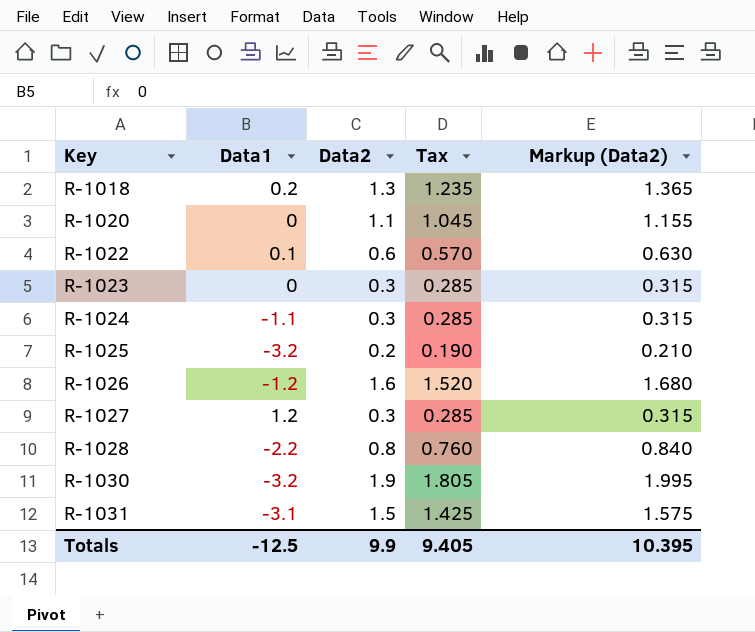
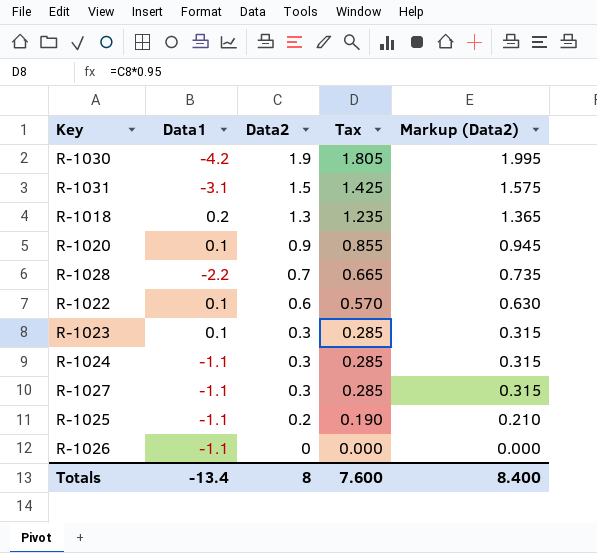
row order: Key ascending -> Data2 descending
R-1030 | Data1: -3.2 -> -4.2
R-1020 | Data1: 0 -> 0.1
R-1020 | Data2: 1.1 -> 0.9
R-1020 | Tax: 1.045 -> 0.855
R-1020 | Markup (Data2): 1.155 -> 0.945
R-1028 | Data2: 0.8 -> 0.7
R-1028 | Tax: 0.760 -> 0.665
R-1028 | Markup (Data2): 0.840 -> 0.735
R-1023 | Data1: 0 -> 0.1
R-1027 | Data1: 1.2 -> -1.1
R-1025 | Data1: -3.2 -> -1.1
R-1026 | Data1: -1.2 -> -1.1
R-1026 | Data2: 1.6 -> 0
R-1026 | Tax: 1.520 -> 0.000
R-1026 | Markup (Data2): 1.680 -> 0.000
Totals | Data1: -12.5 -> -13.4
Totals | Data2: 9.9 -> 8
Totals | Tax: 9.405 -> 7.600
Totals | Markup (Data2): 10.395 -> 8.400

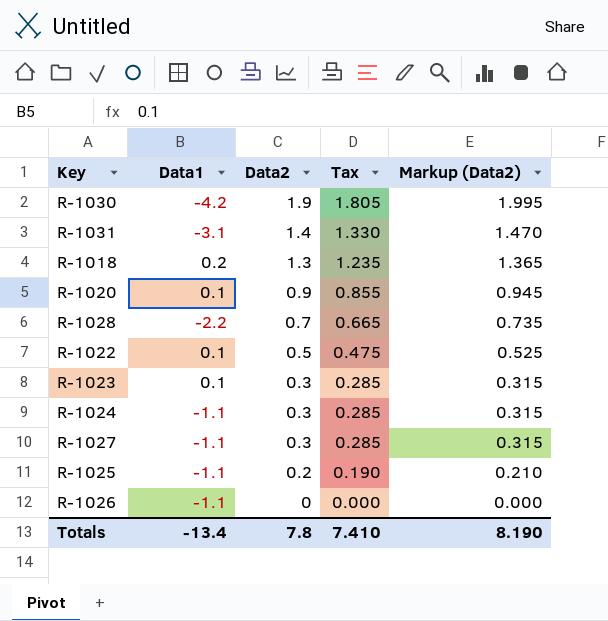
R-1031 | Data2: 1.5 -> 1.4
R-1031 | Tax: 1.425 -> 1.330
R-1031 | Markup (Data2): 1.575 -> 1.470
R-1022 | Data2: 0.6 -> 0.5
R-1022 | Tax: 0.570 -> 0.475
R-1022 | Markup (Data2): 0.630 -> 0.525
Totals | Data2: 8 -> 7.8
Totals | Tax: 7.600 -> 7.410
Totals | Markup (Data2): 8.400 -> 8.190

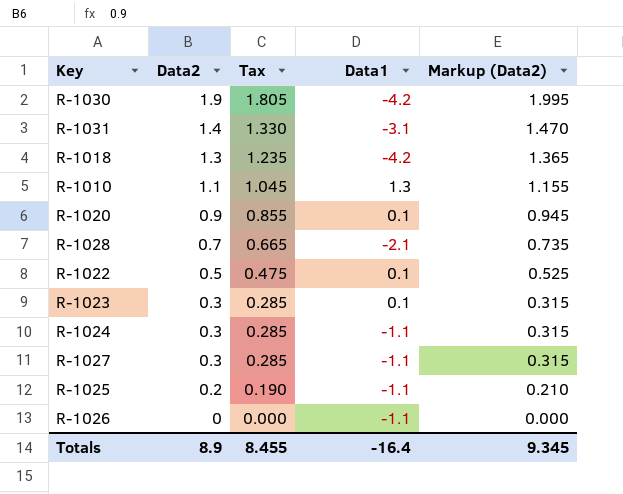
column Data1 | position: 2 -> 4
R-1018 | Data1: 0.2 -> -4.2
row R-1010: none -> 1.1 | 1.045 | 1.3 | 1.155
R-1028 | Data1: -2.2 -> -2.1
Totals | Data2: 7.8 -> 8.9
Totals | Tax: 7.410 -> 8.455
Totals | Data1: -13.4 -> -16.4
Totals | Markup (Data2): 8.190 -> 9.345

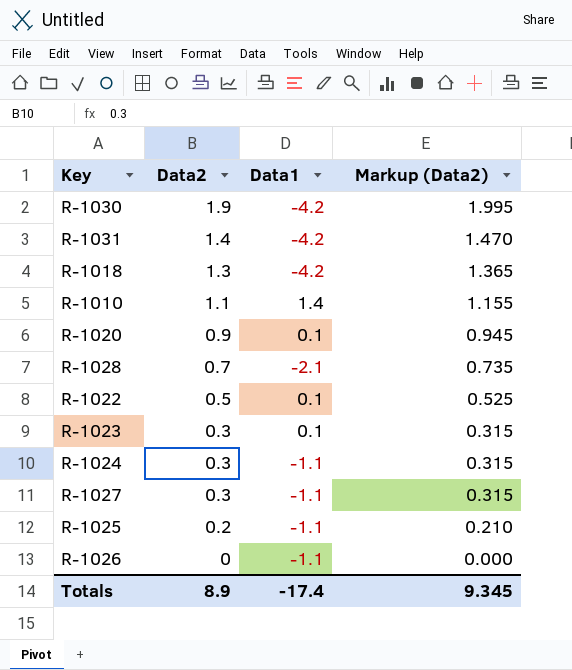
column Tax | formula: [Data2] * 0.95 -> none
R-1031 | Data1: -3.1 -> -4.2
R-1010 | Data1: 1.3 -> 1.4
Totals | Data1: -16.4 -> -17.4

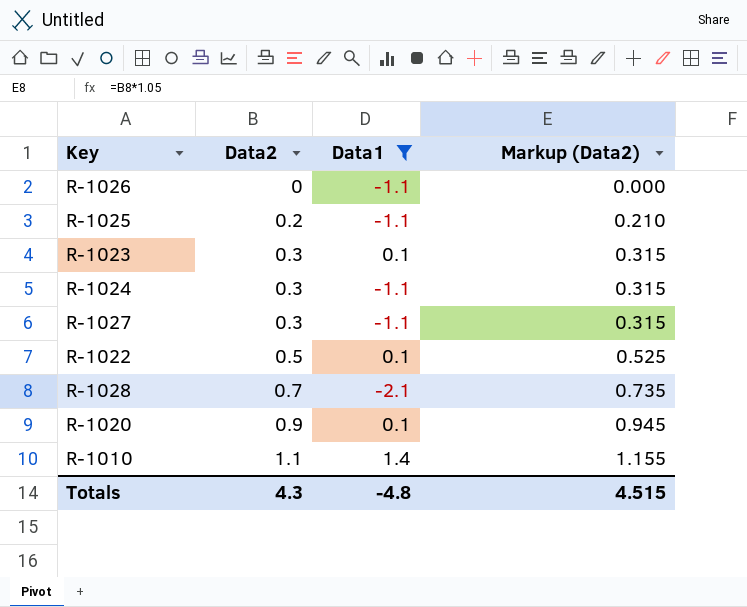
filter: none -> Data1 != -4.2
row order: Data2 descending -> Data2 ascending
Totals | Data2: 8.9 -> 4.3
Totals | Data1: -17.4 -> -4.8
Totals | Markup (Data2): 9.345 -> 4.515

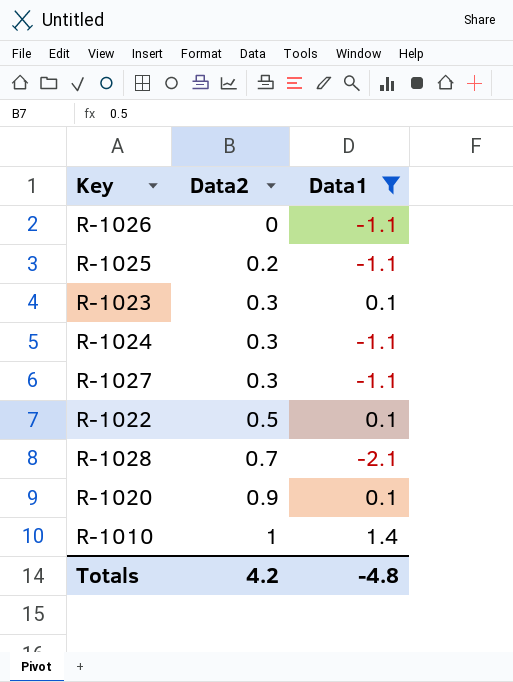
column Markup (Data2) | formula: [Data2] * 1.05 -> none
R-1010 | Data2: 1.1 -> 1
Totals | Data2: 4.3 -> 4.2

